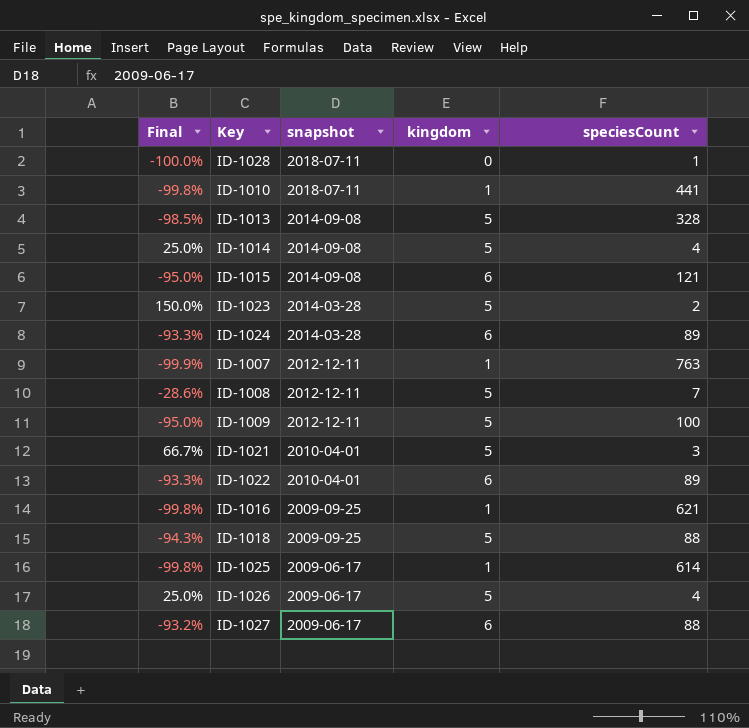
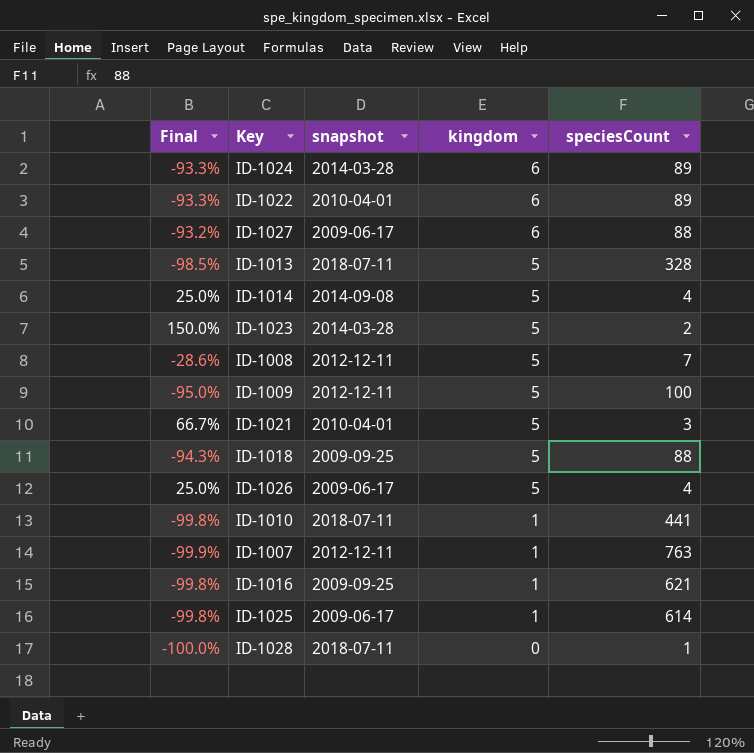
row order: snapshot descending -> kingdom descending
row ID-1015: -95.0% | 2014-09-08 | 6 | 121 -> none
ID-1013 | snapshot: 2014-09-08 -> 2018-07-11

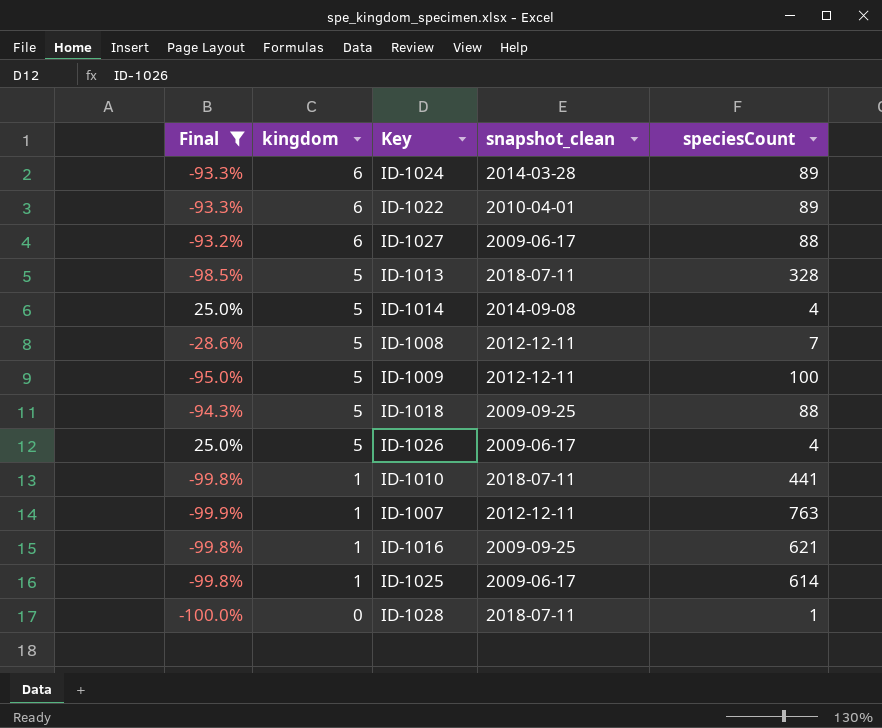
filter: none -> Final <= 25.0%
column kingdom | position: 4 -> 2
column name: snapshot -> snapshot_clean

